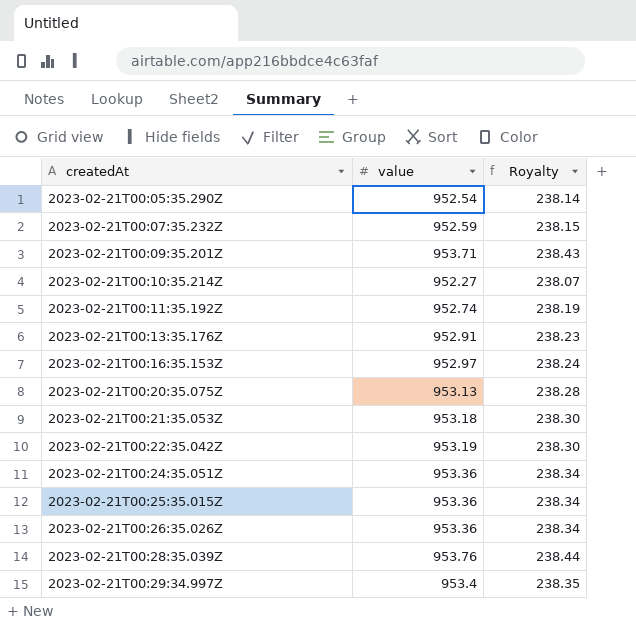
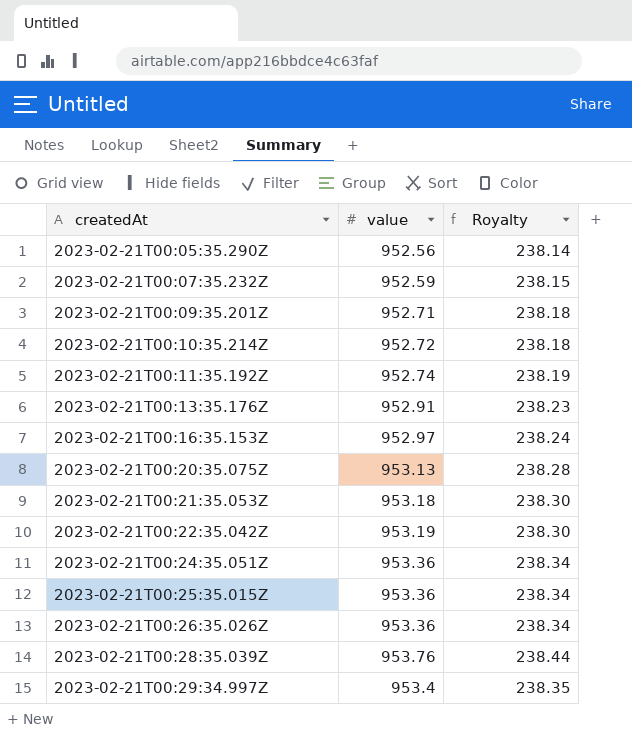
2023-02-21T00:05:35.290Z | value: 952.54 -> 952.56
2023-02-21T00:09:35.201Z | value: 953.71 -> 952.71
2023-02-21T00:09:35.201Z | Royalty: 238.43 -> 238.18
2023-02-21T00:10:35.214Z | value: 952.27 -> 952.72
2023-02-21T00:10:35.214Z | Royalty: 238.07 -> 238.18

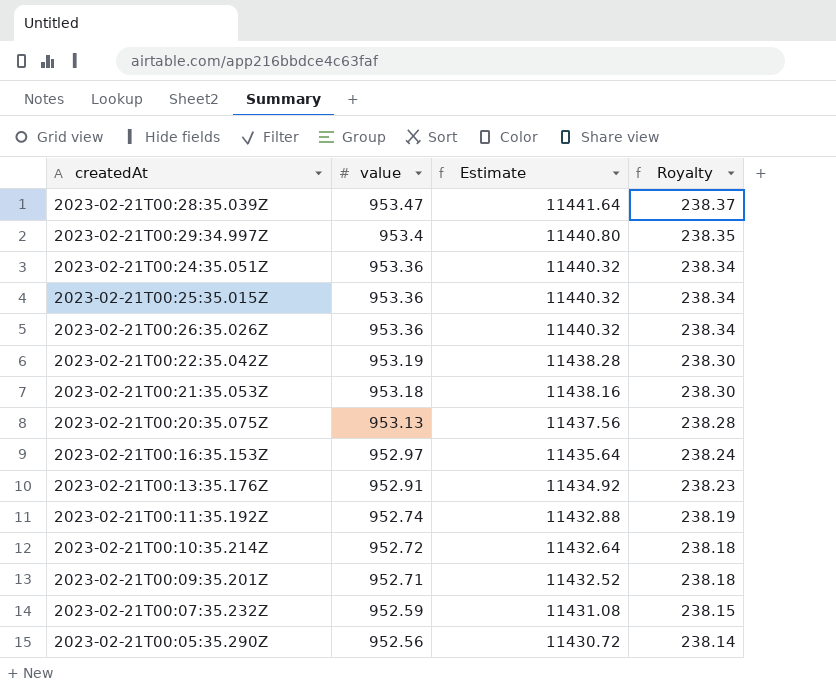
row order: createdAt ascending -> value descending
column Estimate | formula: none -> [value] * 12
2023-02-21T00:28:35.039Z | value: 953.76 -> 953.47
2023-02-21T00:28:35.039Z | Royalty: 238.44 -> 238.37

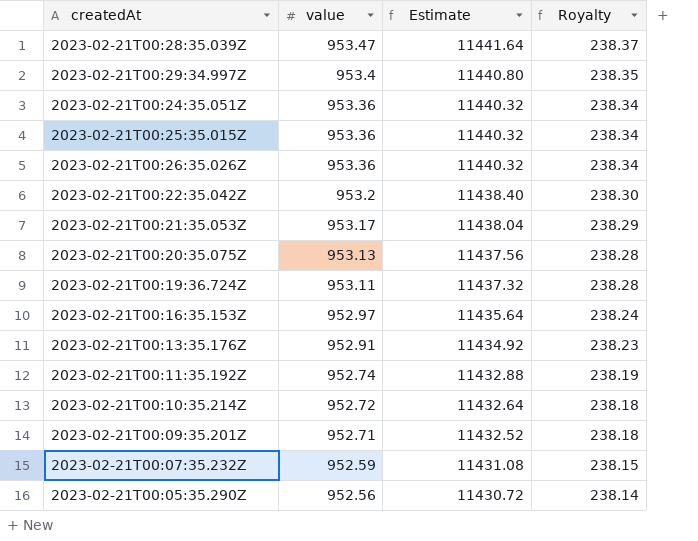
2023-02-21T00:22:35.042Z | value: 953.19 -> 953.2
2023-02-21T00:22:35.042Z | Estimate: 11438.28 -> 11438.40
2023-02-21T00:21:35.053Z | value: 953.18 -> 953.17
2023-02-21T00:21:35.053Z | Estimate: 11438.16 -> 11438.04
2023-02-21T00:21:35.053Z | Royalty: 238.30 -> 238.29
row 2023-02-21T00:19:36.724Z: none -> 953.11 | 11437.32 | 238.28

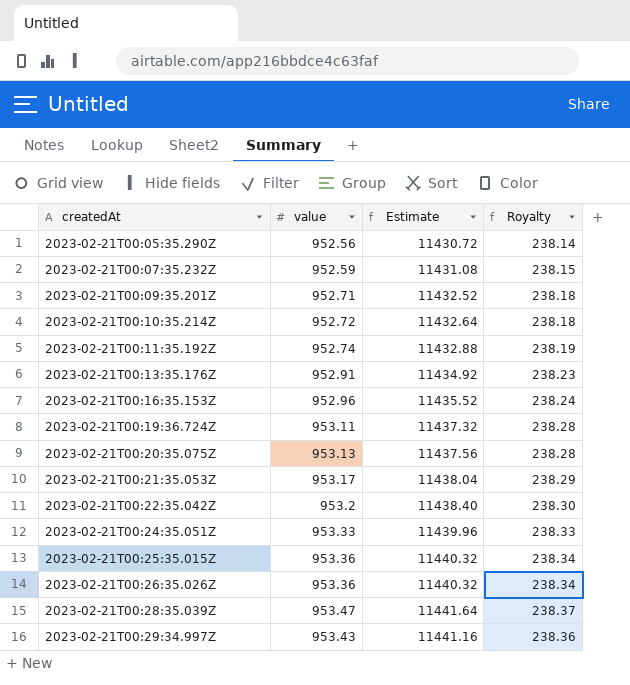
row order: value descending -> createdAt ascending
2023-02-21T00:16:35.153Z | value: 952.97 -> 952.96
2023-02-21T00:16:35.153Z | Estimate: 11435.64 -> 11435.52
2023-02-21T00:24:35.051Z | value: 953.36 -> 953.33
2023-02-21T00:24:35.051Z | Estimate: 11440.32 -> 11439.96
2023-02-21T00:24:35.051Z | Royalty: 238.34 -> 238.33
2023-02-21T00:29:34.997Z | value: 953.4 -> 953.43
2023-02-21T00:29:34.997Z | Estimate: 11440.80 -> 11441.16
2023-02-21T00:29:34.997Z | Royalty: 238.35 -> 238.36

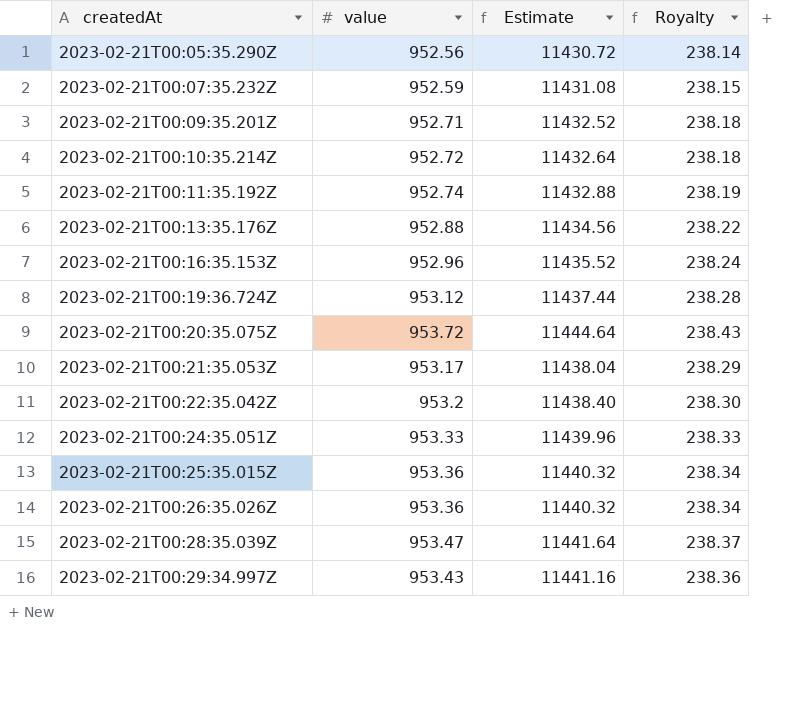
2023-02-21T00:13:35.176Z | value: 952.91 -> 952.88
2023-02-21T00:13:35.176Z | Estimate: 11434.92 -> 11434.56
2023-02-21T00:13:35.176Z | Royalty: 238.23 -> 238.22
2023-02-21T00:19:36.724Z | value: 953.11 -> 953.12
2023-02-21T00:19:36.724Z | Estimate: 11437.32 -> 11437.44
2023-02-21T00:20:35.075Z | value: 953.13 -> 953.72
2023-02-21T00:20:35.075Z | Estimate: 11437.56 -> 11444.64
2023-02-21T00:20:35.075Z | Royalty: 238.28 -> 238.43

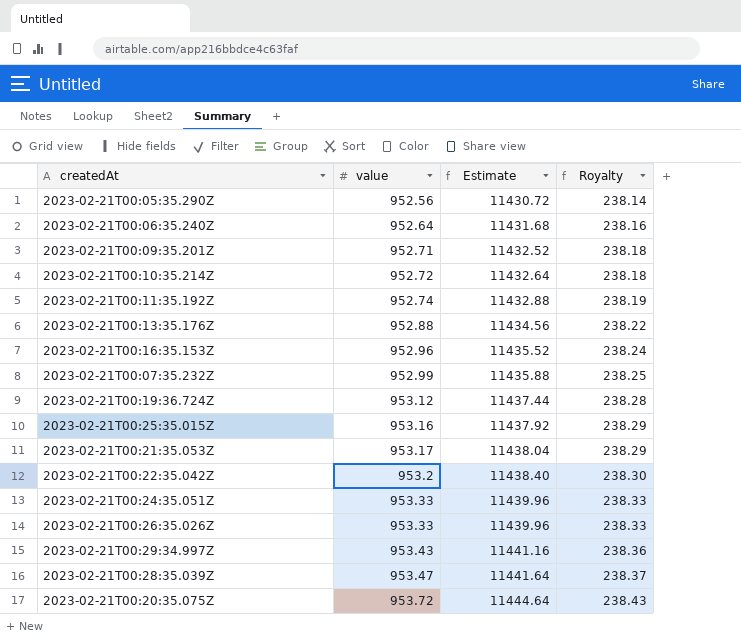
row order: createdAt ascending -> value ascending
row 2023-02-21T00:06:35.240Z: none -> 952.64 | 11431.68 | 238.16
2023-02-21T00:07:35.232Z | value: 952.59 -> 952.99
2023-02-21T00:07:35.232Z | Estimate: 11431.08 -> 11435.88
2023-02-21T00:07:35.232Z | Royalty: 238.15 -> 238.25
2023-02-21T00:25:35.015Z | value: 953.36 -> 953.16
2023-02-21T00:25:35.015Z | Estimate: 11440.32 -> 11437.92
2023-02-21T00:25:35.015Z | Royalty: 238.34 -> 238.29
2023-02-21T00:26:35.026Z | value: 953.36 -> 953.33
2023-02-21T00:26:35.026Z | Estimate: 11440.32 -> 11439.96
2023-02-21T00:26:35.026Z | Royalty: 238.34 -> 238.33

